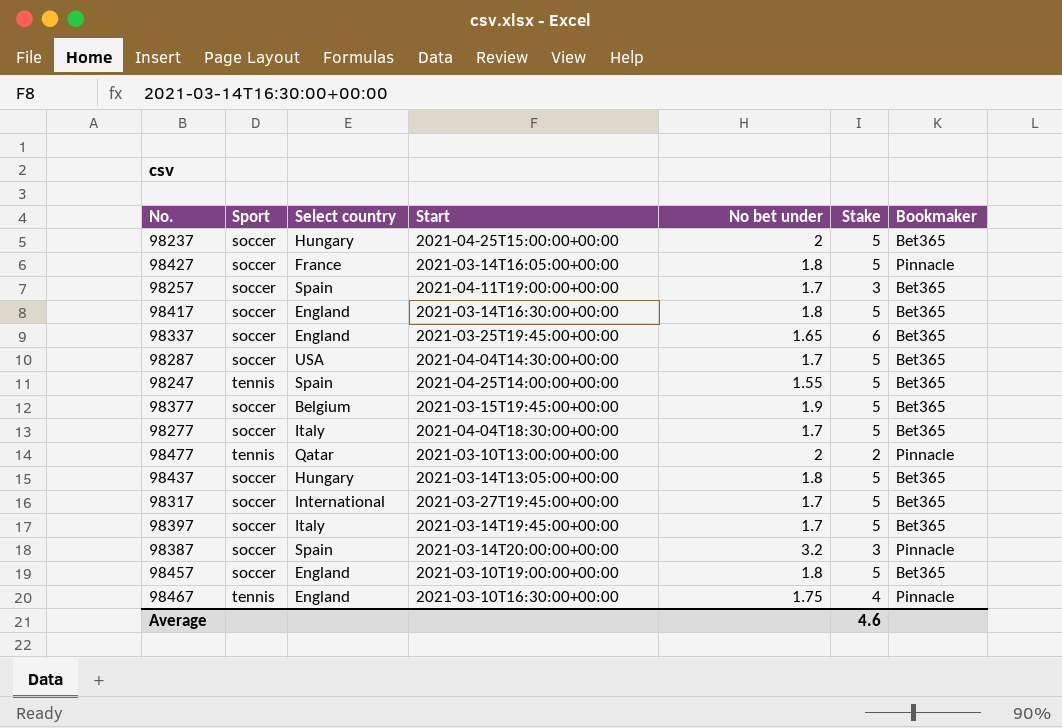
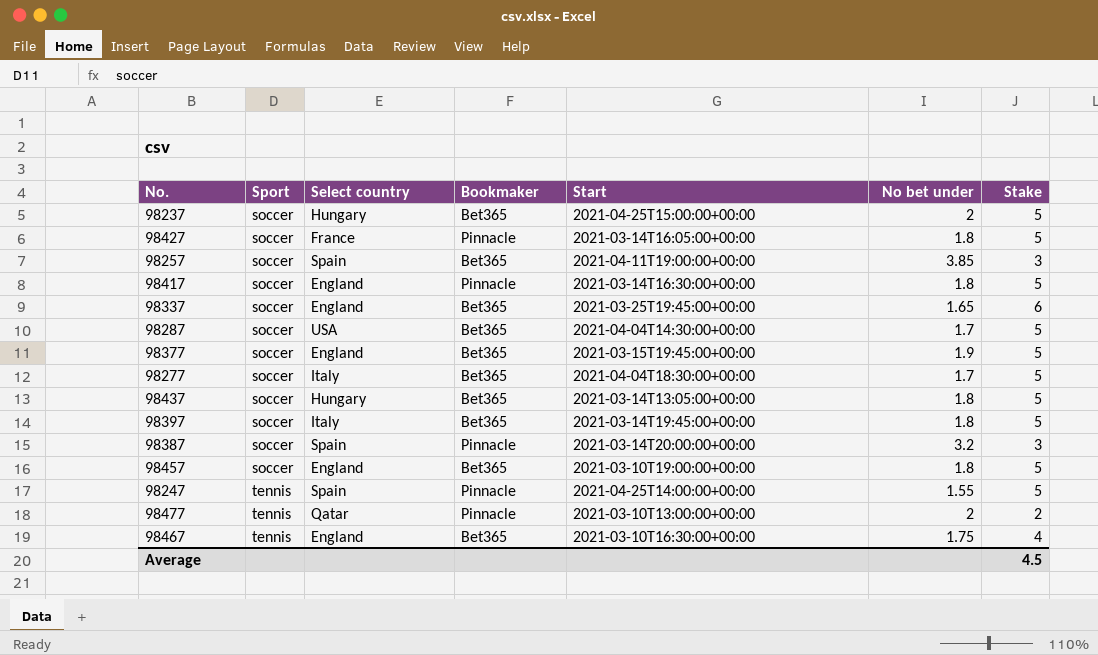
row order: none -> Sport ascending
column Bookmaker | position: 7 -> 4
row 98317: soccer | International | 2021-03-27T19:45:00+00:00 | 1.7 | 5 | Bet365 -> none
98257 | No bet under: 1.7 -> 3.85
98417 | Bookmaker: Bet365 -> Pinnacle
98377 | Select country: Belgium -> England
98397 | No bet under: 1.7 -> 1.8
98247 | Bookmaker: Bet365 -> Pinnacle
98467 | Bookmaker: Pinnacle -> Bet365
Average | Stake: 4.6 -> 4.5

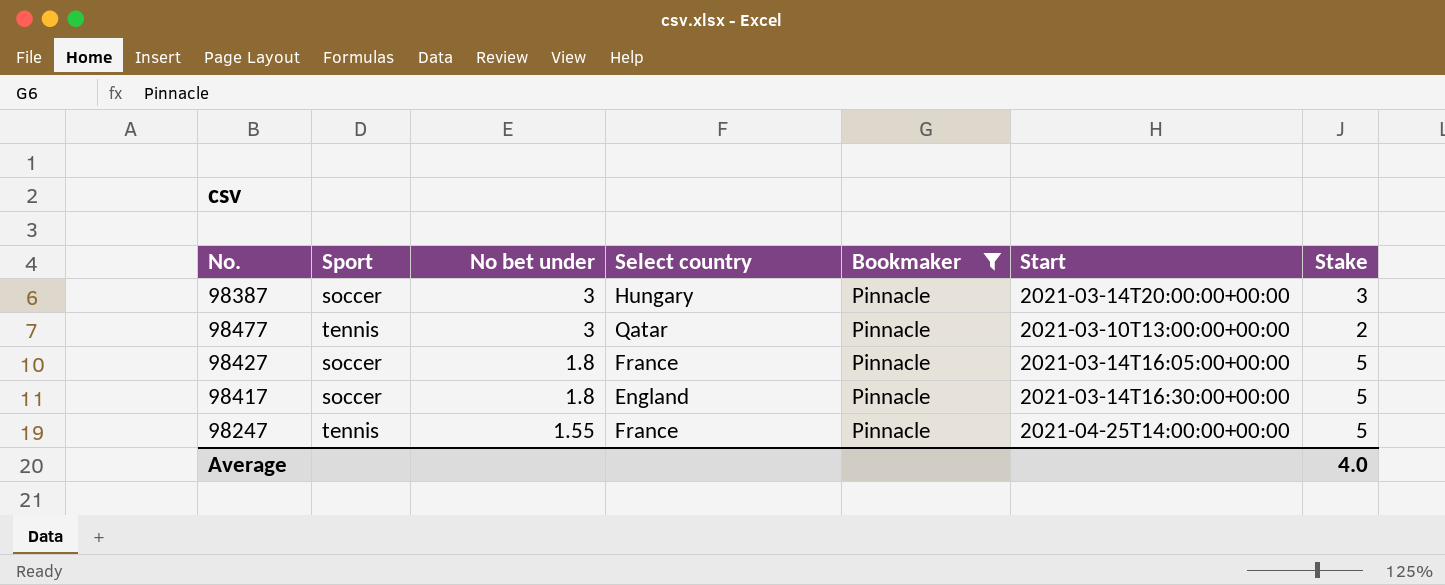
filter: none -> Bookmaker = Pinnacle
row order: Sport ascending -> No bet under descending
column No bet under | position: 6 -> 3
98387 | No bet under: 3.2 -> 3
98387 | Select country: Spain -> Hungary
98477 | No bet under: 2 -> 3
98247 | Select country: Spain -> France
Average | Stake: 4.5 -> 4.0

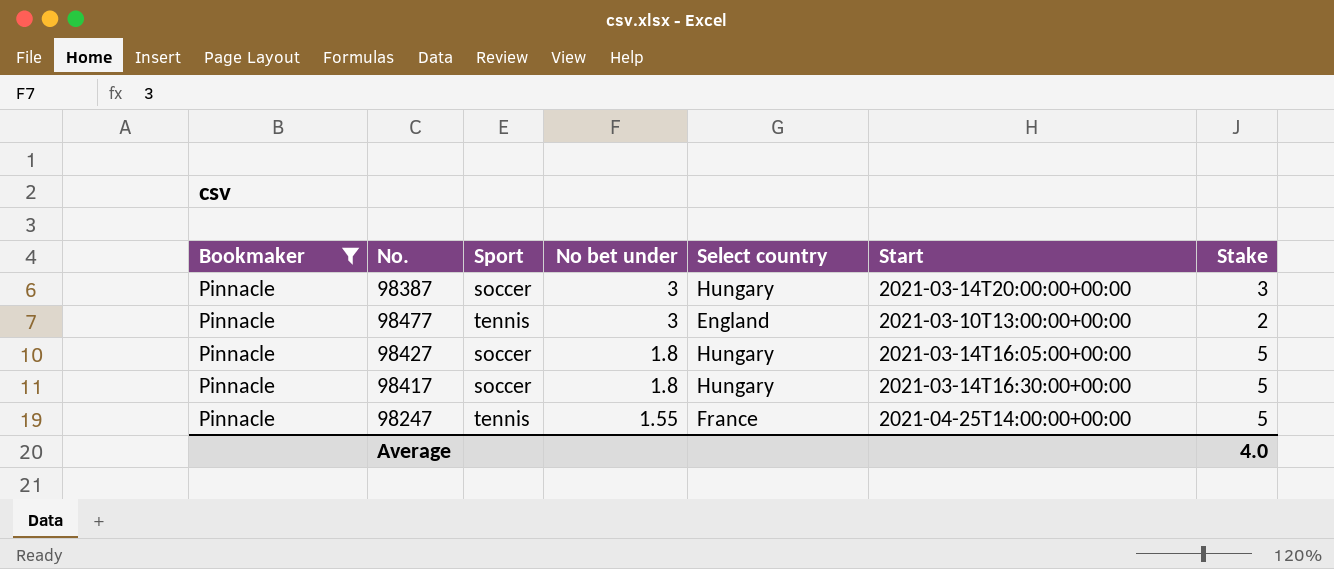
column Bookmaker | position: 5 -> 1
98477 | Select country: Qatar -> England
98427 | Select country: France -> Hungary
98417 | Select country: England -> Hungary

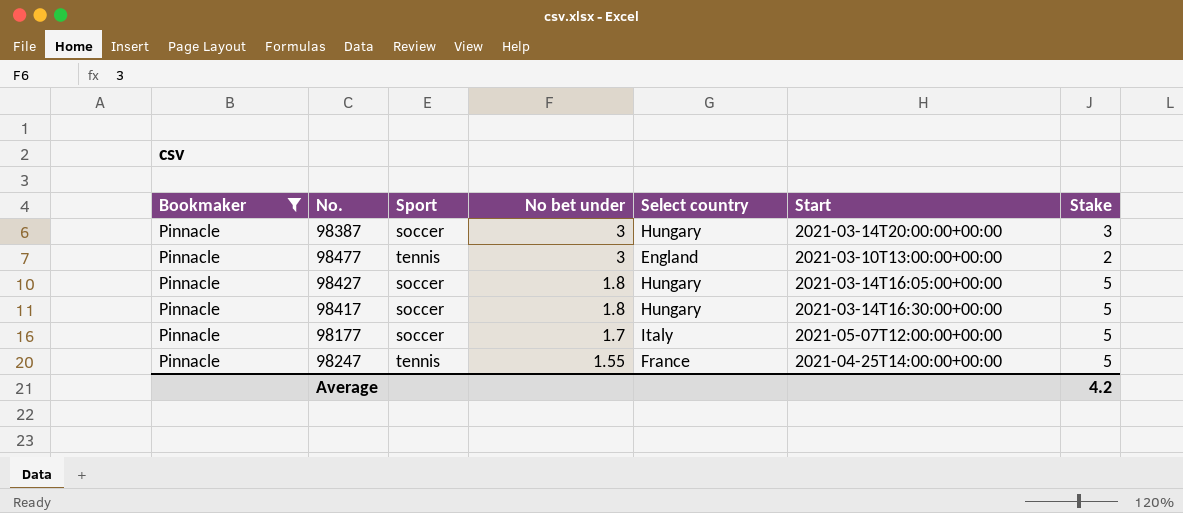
row 98177: none -> Pinnacle | soccer | 1.7 | Italy | 2021-05-07T12:00:00+00:00 | 5
Average | Stake: 4.0 -> 4.2

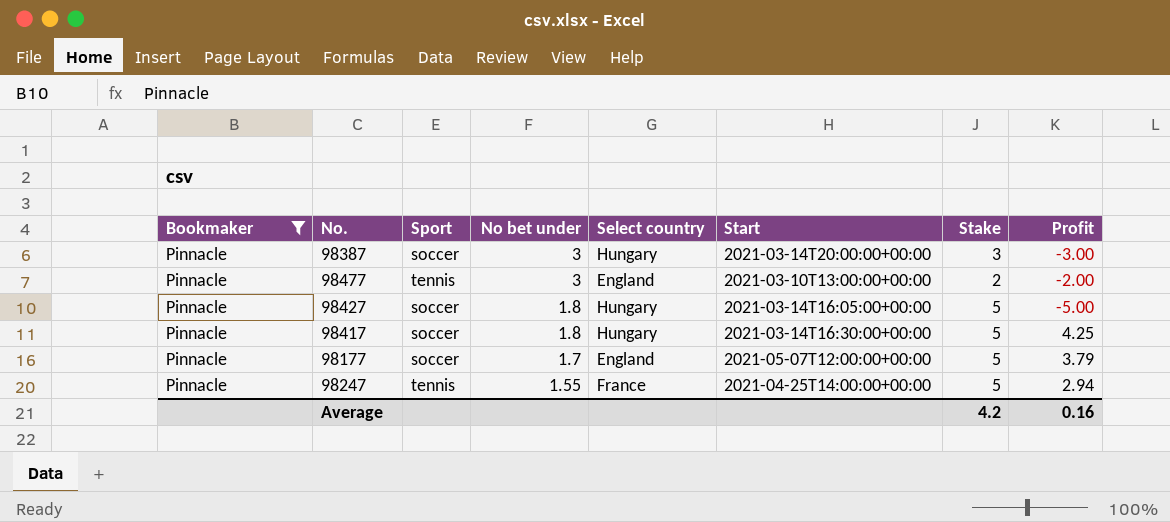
column Profit | position: none -> 8
98177 | Select country: Italy -> England

